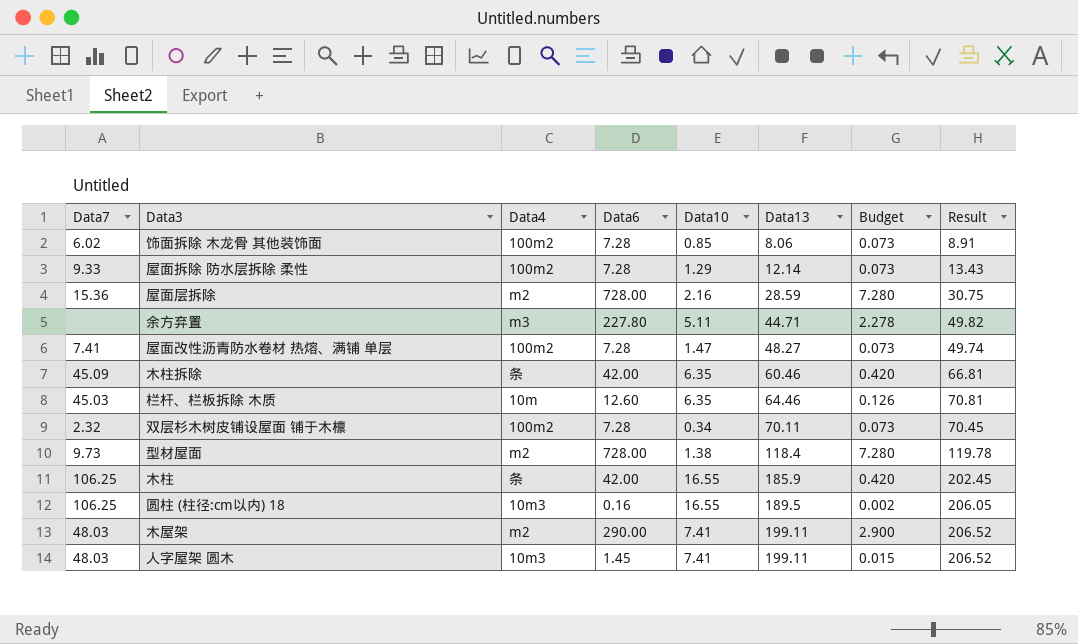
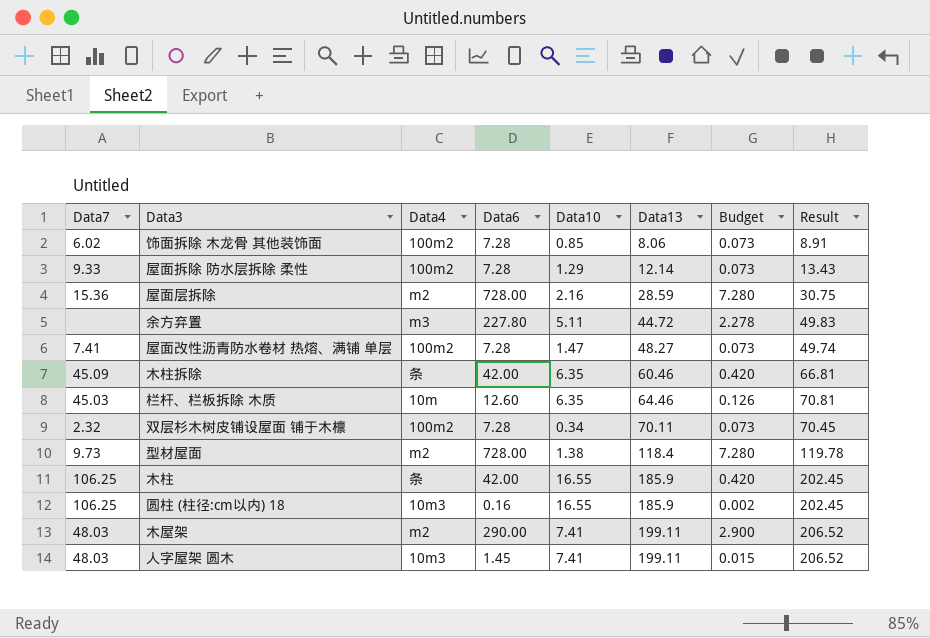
余方弃置 | Data13: 44.71 -> 44.72
余方弃置 | Result: 49.82 -> 49.83
圆柱 (柱径:cm以内) 18 | Data13: 189.5 -> 185.9
圆柱 (柱径:cm以内) 18 | Result: 206.05 -> 202.45

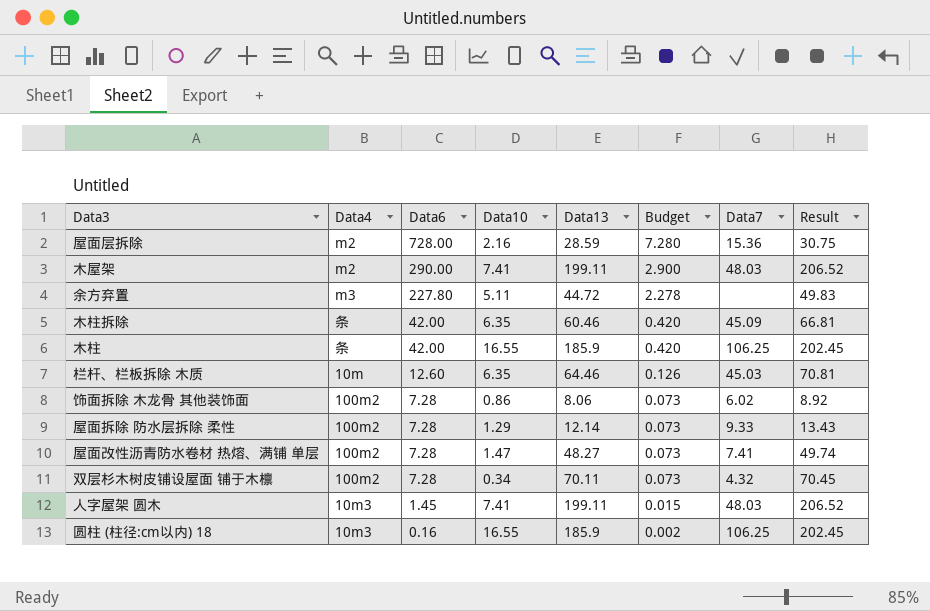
row order: Data13 ascending -> Data6 descending
column Data7 | position: 1 -> 7
row 型材屋面: 9.73 | m2 | 728.00 | 1.38 | 118.4 | 7.280 | 119.78 -> none
饰面拆除 木龙骨 其他装饰面 | Data10: 0.85 -> 0.86
饰面拆除 木龙骨 其他装饰面 | Result: 8.91 -> 8.92
双层杉木树皮铺设屋面 铺于木檩 | Data7: 2.32 -> 4.32

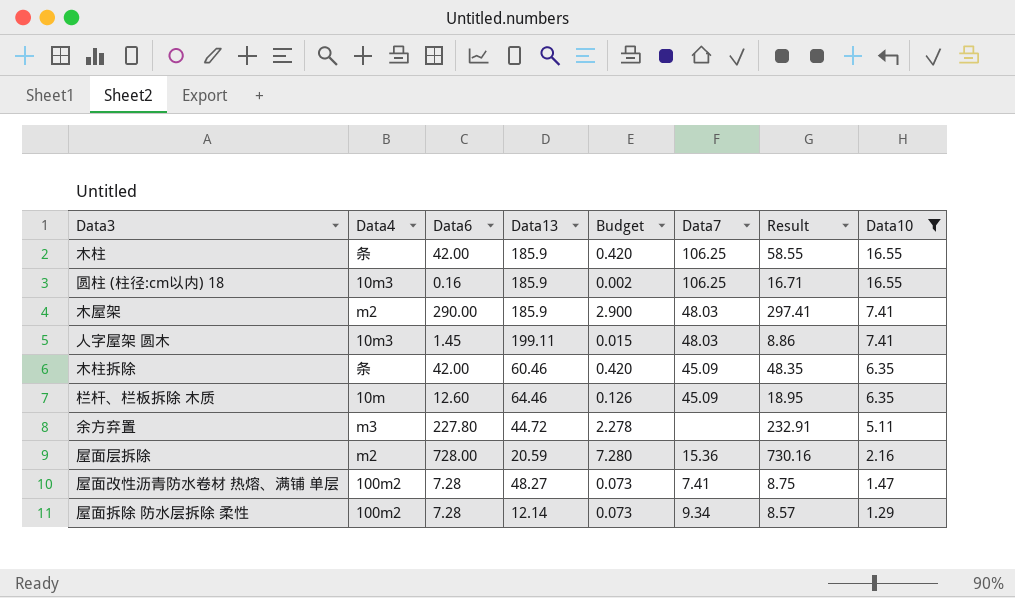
filter: none -> Data10 >= 1.29
row order: Data6 descending -> Data10 descending
column Result | formula: [Data10] + [Data13] -> [Data6] + [Data10]
column Data10 | position: 4 -> 8
木屋架 | Data13: 199.11 -> 185.9
栏杆、栏板拆除 木质 | Data7: 45.03 -> 45.09
屋面层拆除 | Data13: 28.59 -> 20.59
屋面拆除 防水层拆除 柔性 | Data7: 9.33 -> 9.34

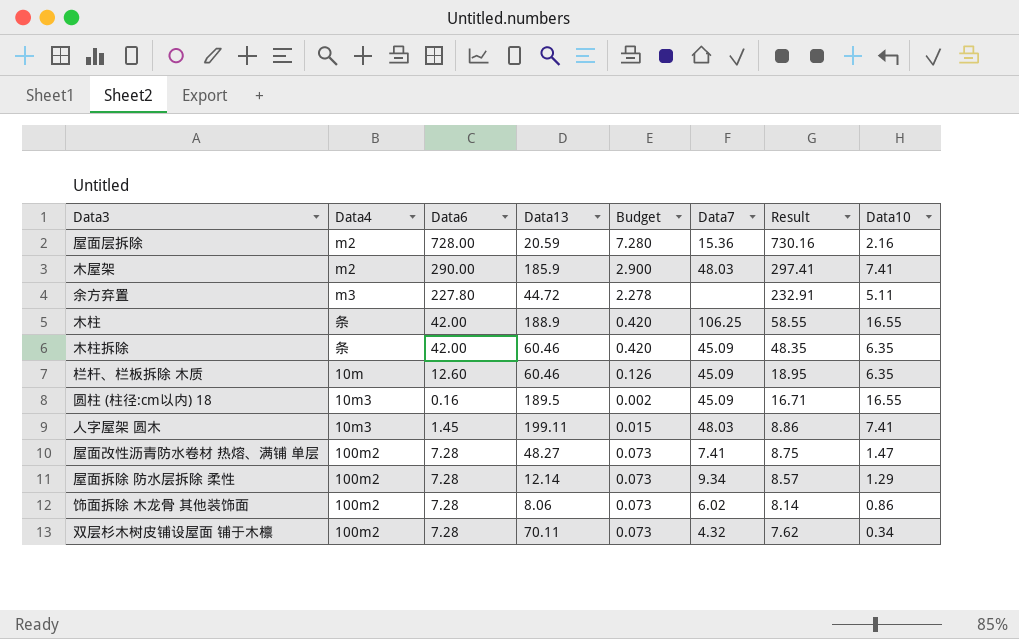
filter: Data10 >= 1.29 -> none
row order: Data10 descending -> Result descending
木柱 | Data13: 185.9 -> 188.9
栏杆、栏板拆除 木质 | Data13: 64.46 -> 60.46
圆柱 (柱径:cm以内) 18 | Data13: 185.9 -> 189.5
圆柱 (柱径:cm以内) 18 | Data7: 106.25 -> 45.09

